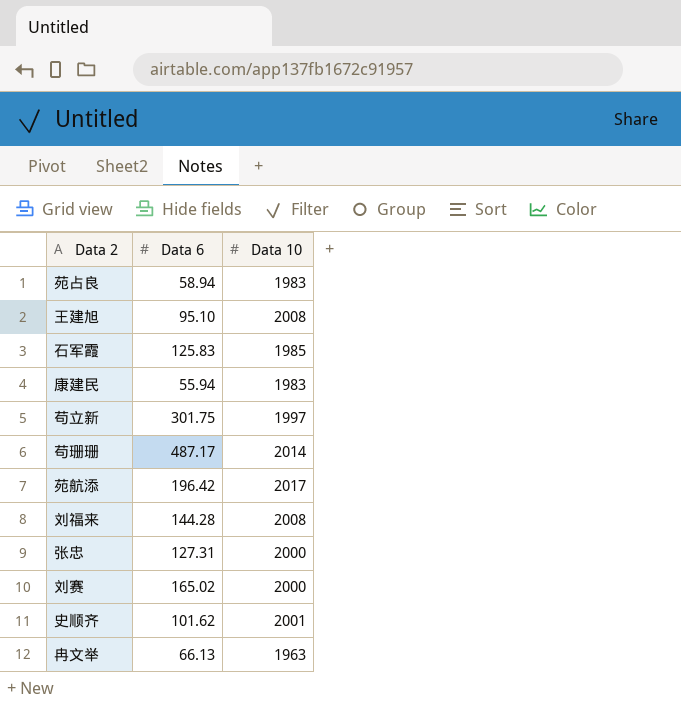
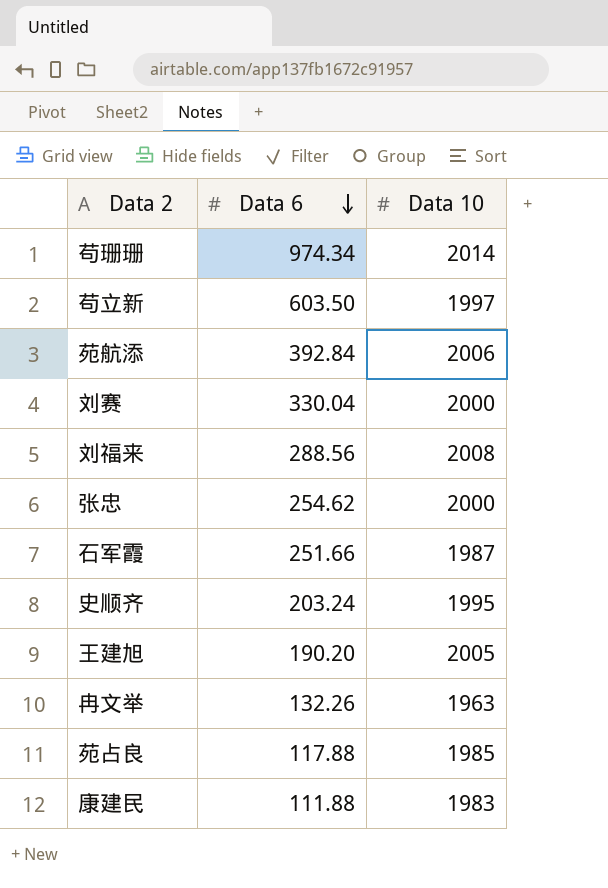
row order: none -> Data 6 descending
苟珊珊 | Data 6: 487.17 -> 974.34
苟立新 | Data 6: 301.75 -> 603.50
苑航添 | Data 6: 196.42 -> 392.84
苑航添 | Data 10: 2017 -> 2006
刘赛 | Data 6: 165.02 -> 330.04
刘福来 | Data 6: 144.28 -> 288.56
张忠 | Data 6: 127.31 -> 254.62
石军霞 | Data 6: 125.83 -> 251.66
石军霞 | Data 10: 1985 -> 1987
史顺齐 | Data 6: 101.62 -> 203.24
史顺齐 | Data 10: 2001 -> 1995
王建旭 | Data 6: 95.10 -> 190.20
王建旭 | Data 10: 2008 -> 2005
冉文举 | Data 6: 66.13 -> 132.26
苑占良 | Data 6: 58.94 -> 117.88
苑占良 | Data 10: 1983 -> 1985
康建民 | Data 6: 55.94 -> 111.88

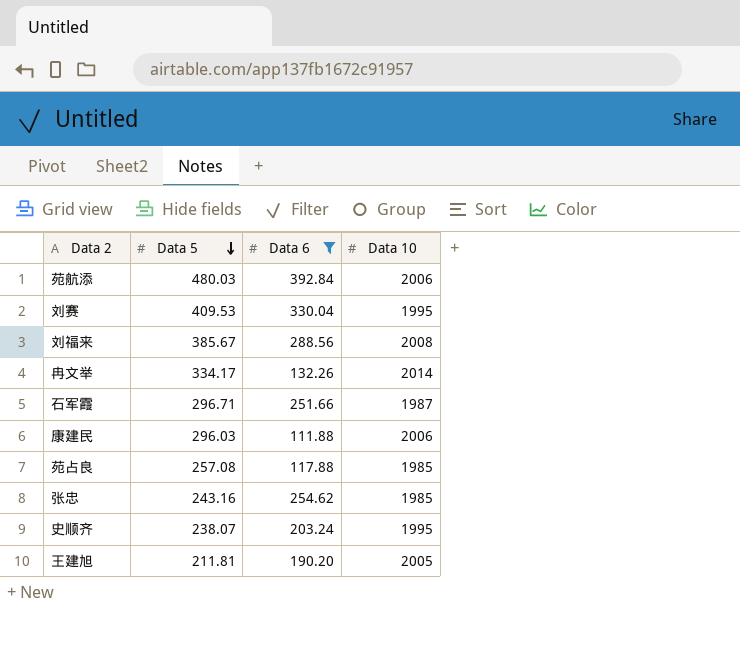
filter: none -> Data 6 <= 392.84
row order: Data 6 descending -> Data 5 descending
column Data 5 | position: none -> 2
刘赛 | Data 10: 2000 -> 1995
冉文举 | Data 10: 1963 -> 2014
康建民 | Data 10: 1983 -> 2006
张忠 | Data 10: 2000 -> 1985

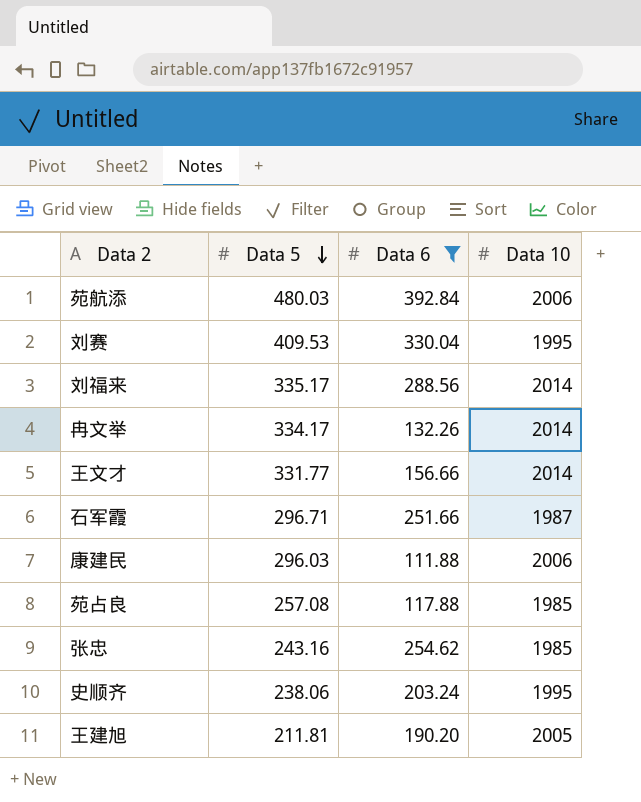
刘福来 | Data 5: 385.67 -> 335.17
刘福来 | Data 10: 2008 -> 2014
row 王文才: none -> 331.77 | 156.66 | 2014
史顺齐 | Data 5: 238.07 -> 238.06

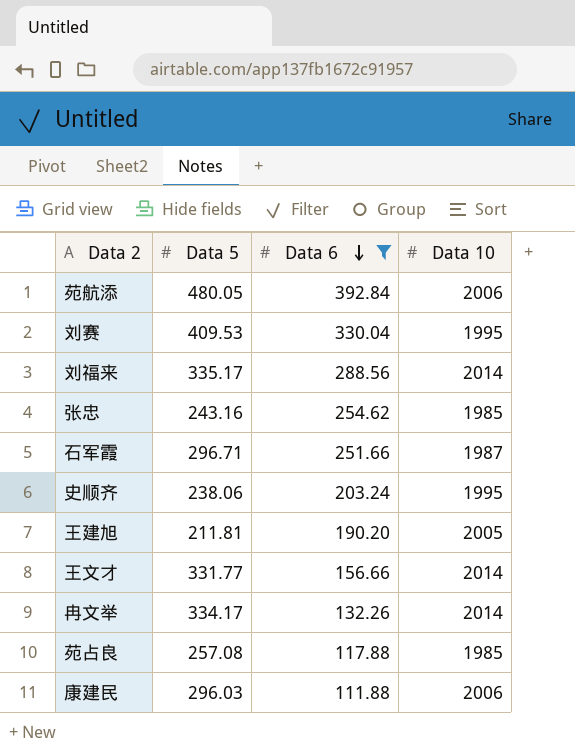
row order: Data 5 descending -> Data 6 descending
苑航添 | Data 5: 480.03 -> 480.05

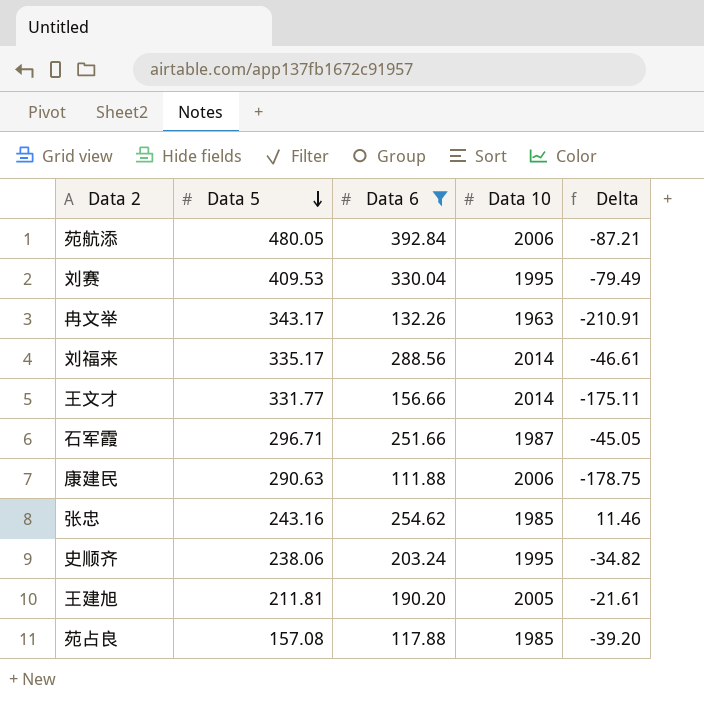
row order: Data 6 descending -> Data 5 descending
column Delta | formula: none -> [Data 6] - [Data 5]
冉文举 | Data 5: 334.17 -> 343.17
冉文举 | Data 10: 2014 -> 1963
康建民 | Data 5: 296.03 -> 290.63
苑占良 | Data 5: 257.08 -> 157.08

